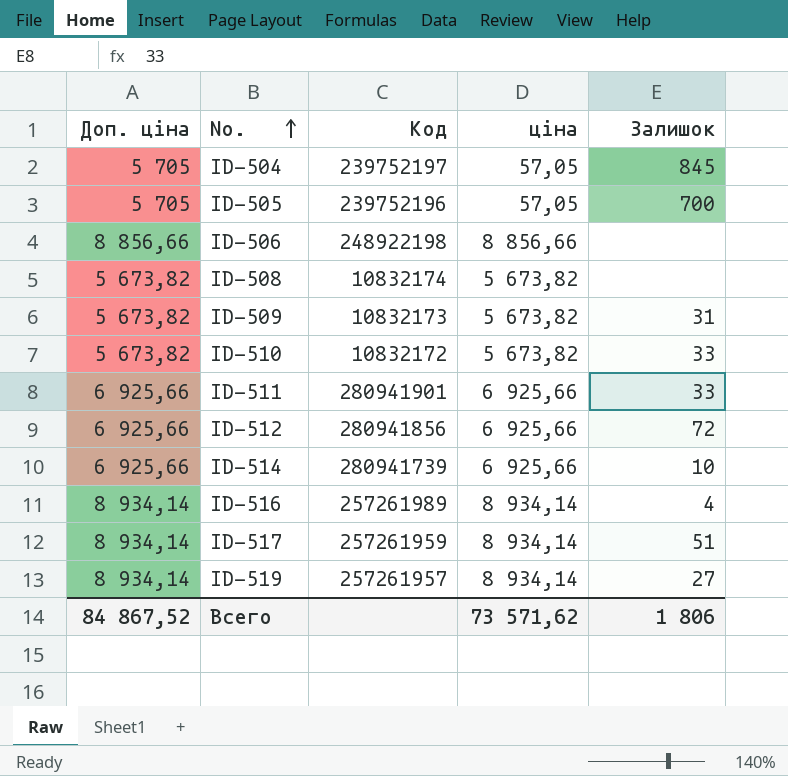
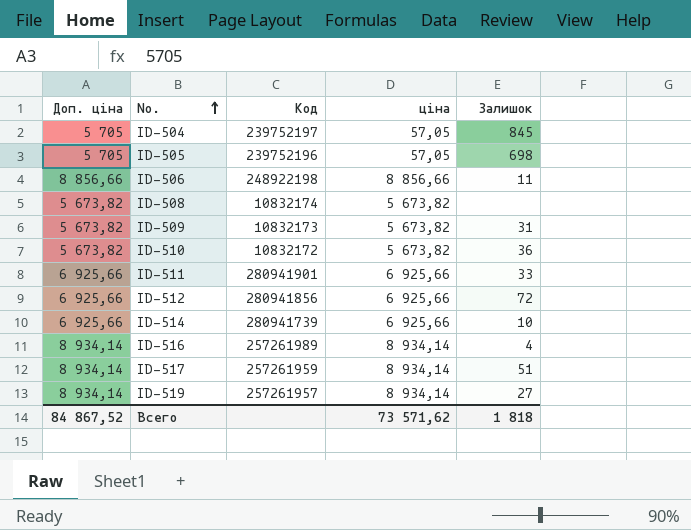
ID-505 | Залишок: 700 -> 698
ID-506 | Залишок: none -> 11
ID-510 | Залишок: 33 -> 36
Всего | Залишок: 1 806 -> 1 818

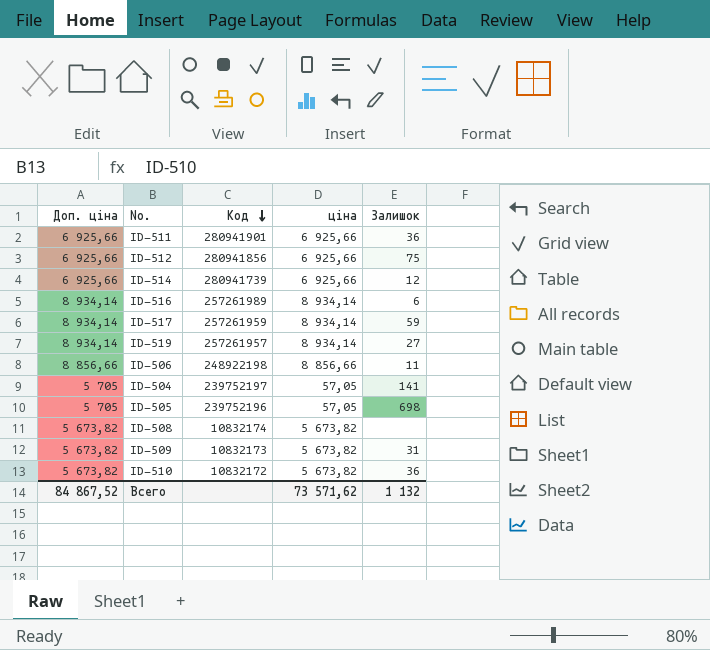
row order: No. ascending -> Код descending
ID-511 | Залишок: 33 -> 36
ID-512 | Залишок: 72 -> 75
ID-514 | Залишок: 10 -> 12
ID-516 | Залишок: 4 -> 6
ID-517 | Залишок: 51 -> 59
ID-504 | Залишок: 845 -> 141
Всего | Залишок: 1 818 -> 1 132

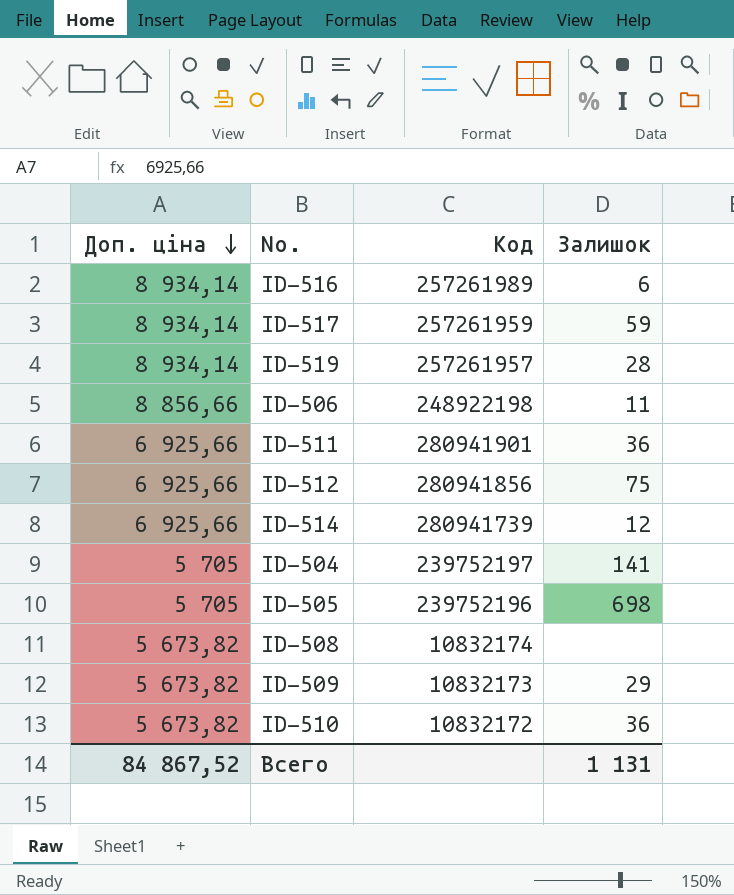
row order: Код descending -> Доп. ціна descending
column ціна | position: 4 -> none
ID-519 | Залишок: 27 -> 28
ID-509 | Залишок: 31 -> 29
Всего | Залишок: 1 132 -> 1 131

